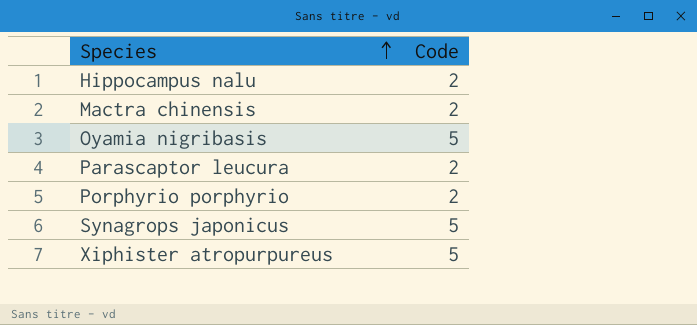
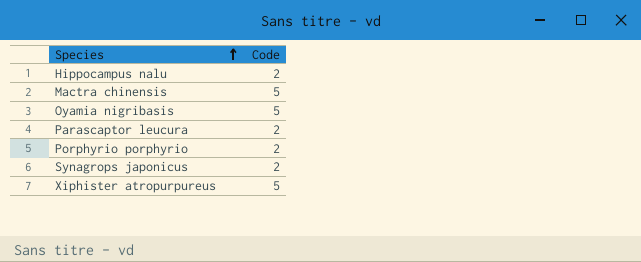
Mactra chinensis | Code: 2 -> 5
Synagrops japonicus | Code: 5 -> 2

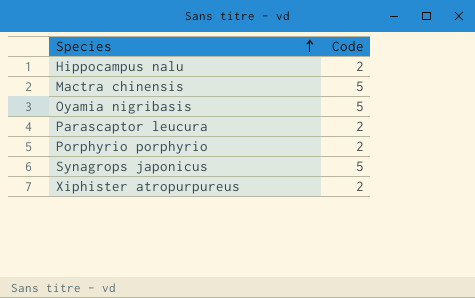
Synagrops japonicus | Code: 2 -> 5
Xiphister atropurpureus | Code: 5 -> 2

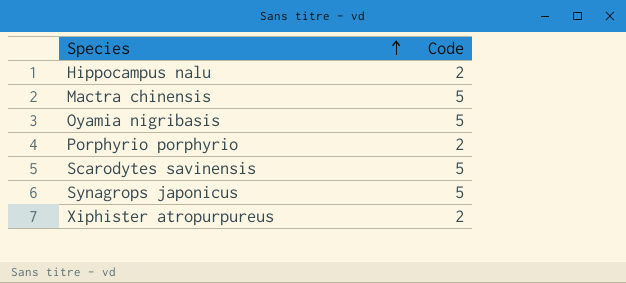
row Parascaptor leucura: 2 -> none
row Scarodytes savinensis: none -> 5

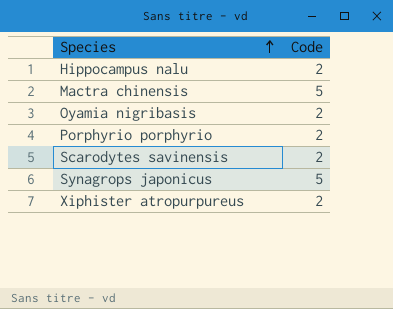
Oyamia nigribasis | Code: 5 -> 2
Scarodytes savinensis | Code: 5 -> 2

